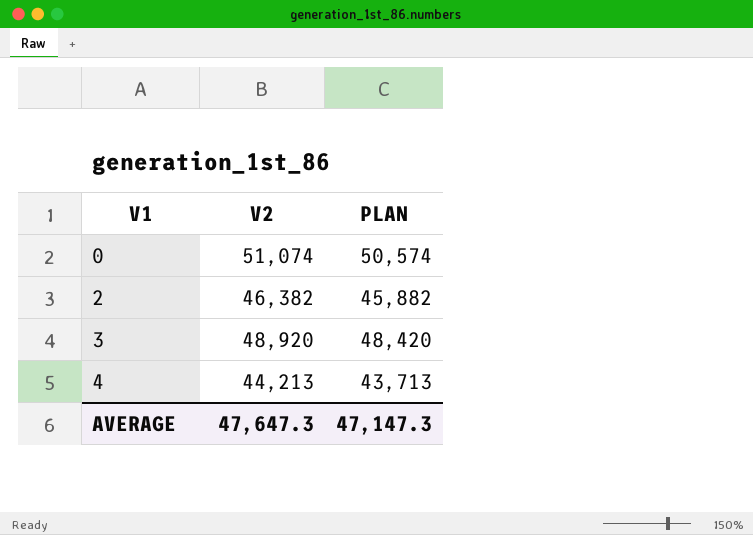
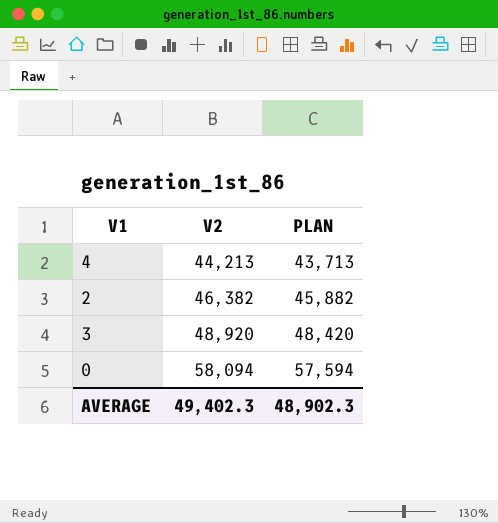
row order: V1 ascending -> V2 ascending
0 | V2: 51,074 -> 58,094
0 | PLAN: 50,574 -> 57,594
AVERAGE | V2: 47,647.3 -> 49,402.3
AVERAGE | PLAN: 47,147.3 -> 48,902.3

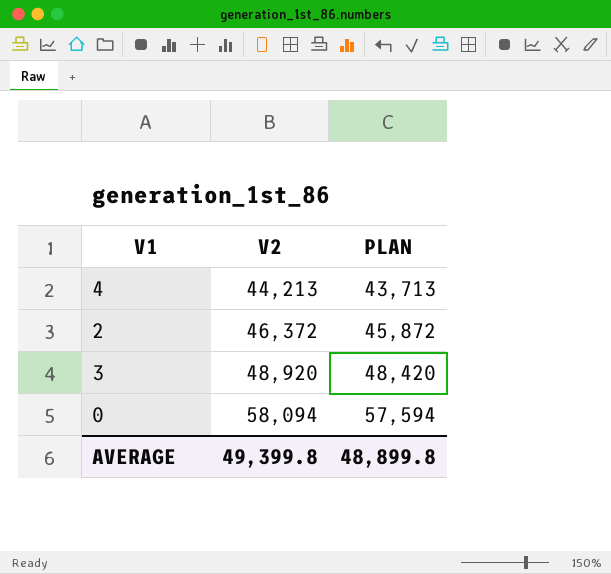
2 | V2: 46,382 -> 46,372
2 | PLAN: 45,882 -> 45,872
AVERAGE | V2: 49,402.3 -> 49,399.8
AVERAGE | PLAN: 48,902.3 -> 48,899.8

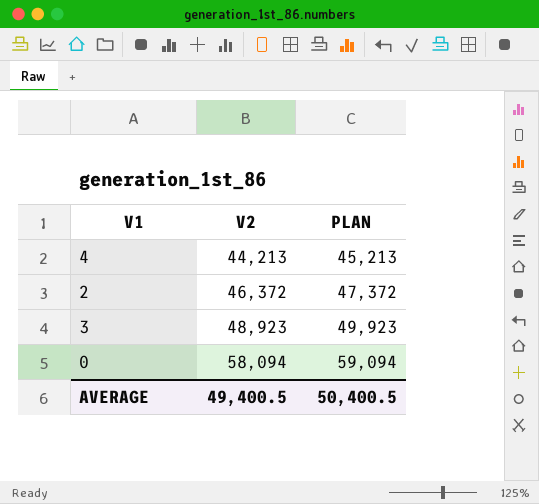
column PLAN | formula: [V2] - 500 -> [V2] + 1000
3 | V2: 48,920 -> 48,923
AVERAGE | V2: 49,399.8 -> 49,400.5
AVERAGE | PLAN: 48,899.8 -> 50,400.5

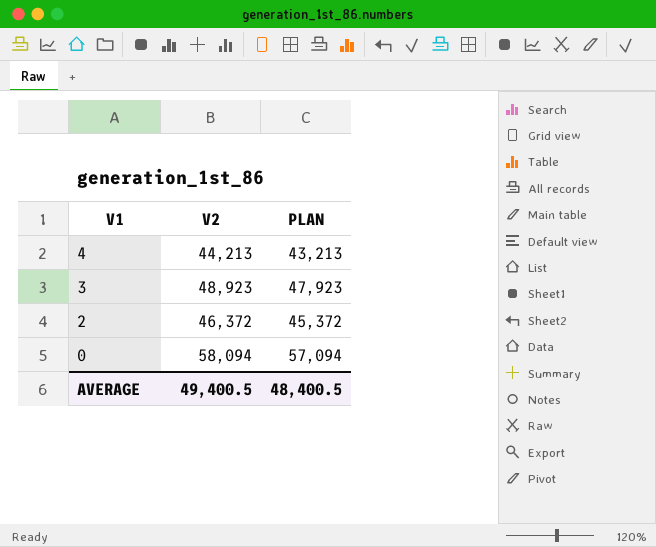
row order: V2 ascending -> V1 descending
column PLAN | formula: [V2] + 1000 -> [V2] - 1000
AVERAGE | PLAN: 50,400.5 -> 48,400.5

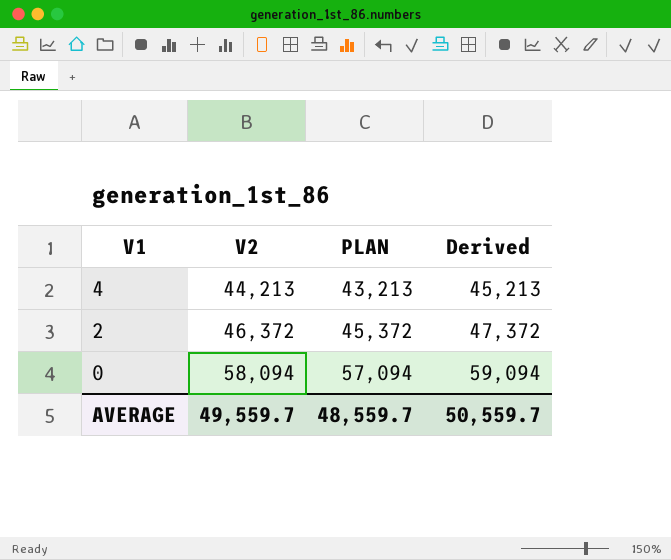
column Derived | formula: none -> [V2] + 1000
row 3: 48,923 | 47,923 -> none
AVERAGE | V2: 49,400.5 -> 49,559.7
AVERAGE | PLAN: 48,400.5 -> 48,559.7

